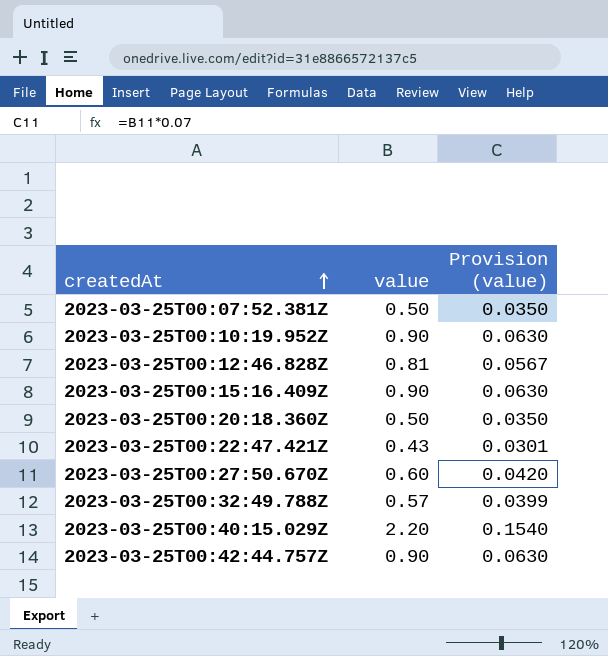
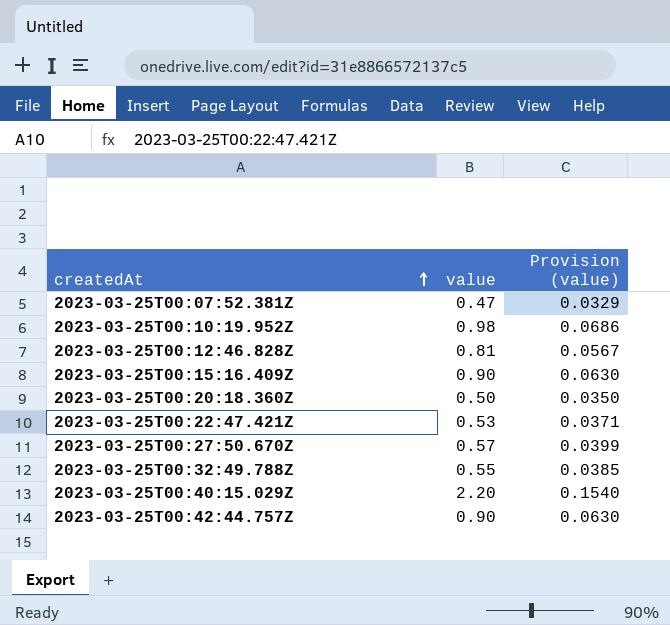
2023-03-25T00:07:52.381Z | value: 0.50 -> 0.47
2023-03-25T00:07:52.381Z | Provision (value): 0.0350 -> 0.0329
2023-03-25T00:10:19.952Z | value: 0.90 -> 0.98
2023-03-25T00:10:19.952Z | Provision (value): 0.0630 -> 0.0686
2023-03-25T00:22:47.421Z | value: 0.43 -> 0.53
2023-03-25T00:22:47.421Z | Provision (value): 0.0301 -> 0.0371
2023-03-25T00:27:50.670Z | value: 0.60 -> 0.57
2023-03-25T00:27:50.670Z | Provision (value): 0.0420 -> 0.0399
2023-03-25T00:32:49.788Z | value: 0.57 -> 0.55
2023-03-25T00:32:49.788Z | Provision (value): 0.0399 -> 0.0385

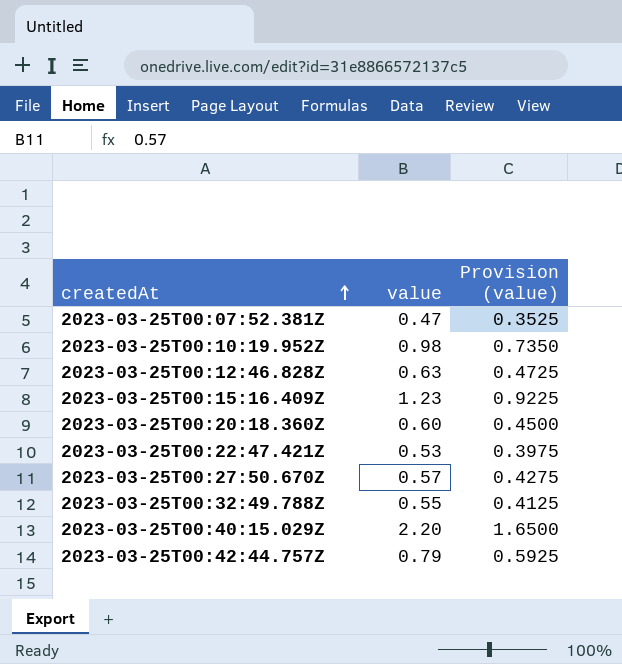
column Provision (value) | formula: [value] * 0.07 -> [value] * 0.75
2023-03-25T00:12:46.828Z | value: 0.81 -> 0.63
2023-03-25T00:15:16.409Z | value: 0.90 -> 1.23
2023-03-25T00:20:18.360Z | value: 0.50 -> 0.60
2023-03-25T00:42:44.757Z | value: 0.90 -> 0.79

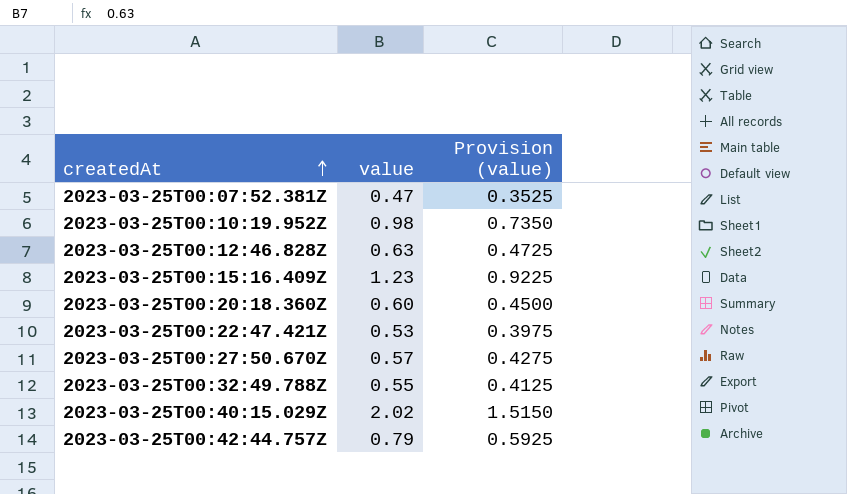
2023-03-25T00:40:15.029Z | value: 2.20 -> 2.02
2023-03-25T00:40:15.029Z | Provision (value): 1.6500 -> 1.5150

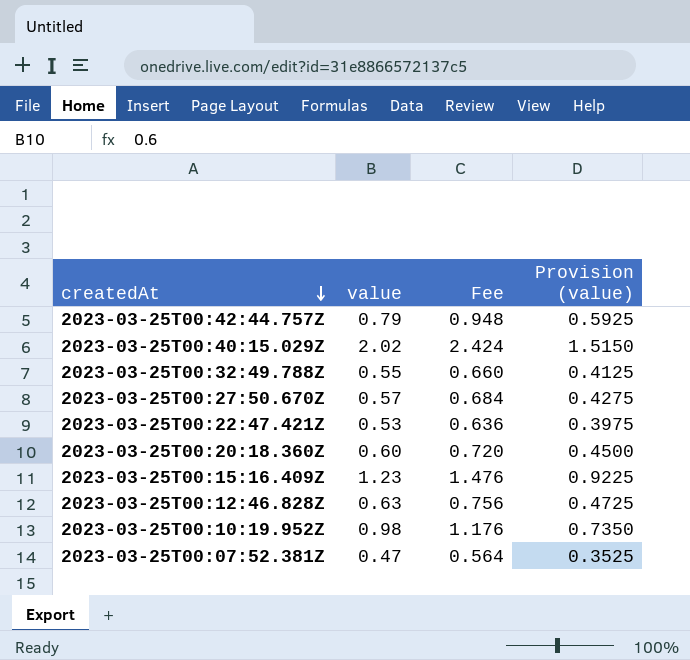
row order: createdAt ascending -> createdAt descending
column Fee | formula: none -> [value] * 1.2

